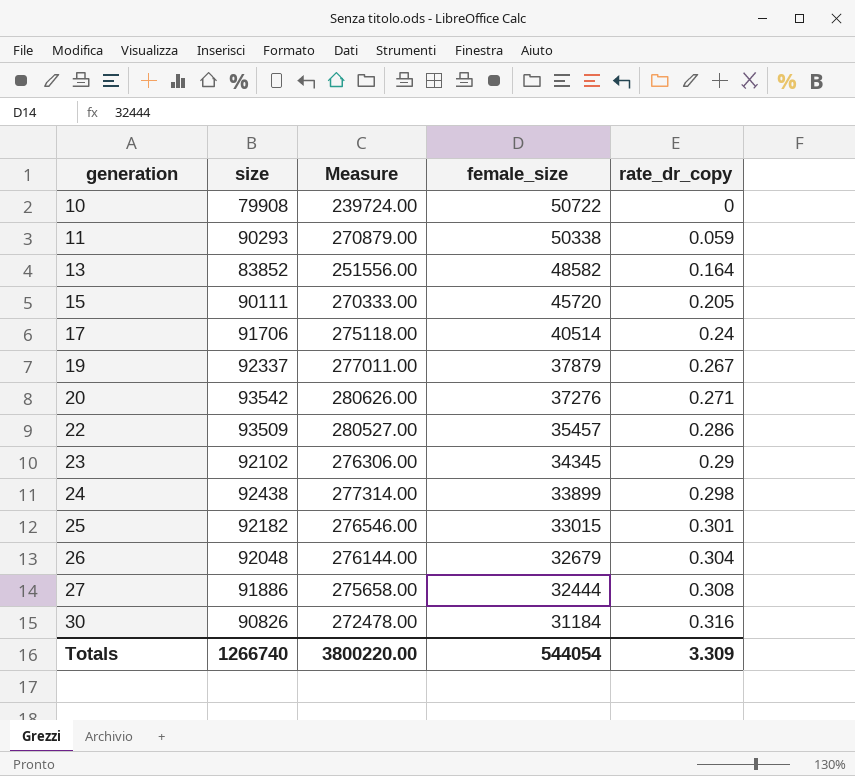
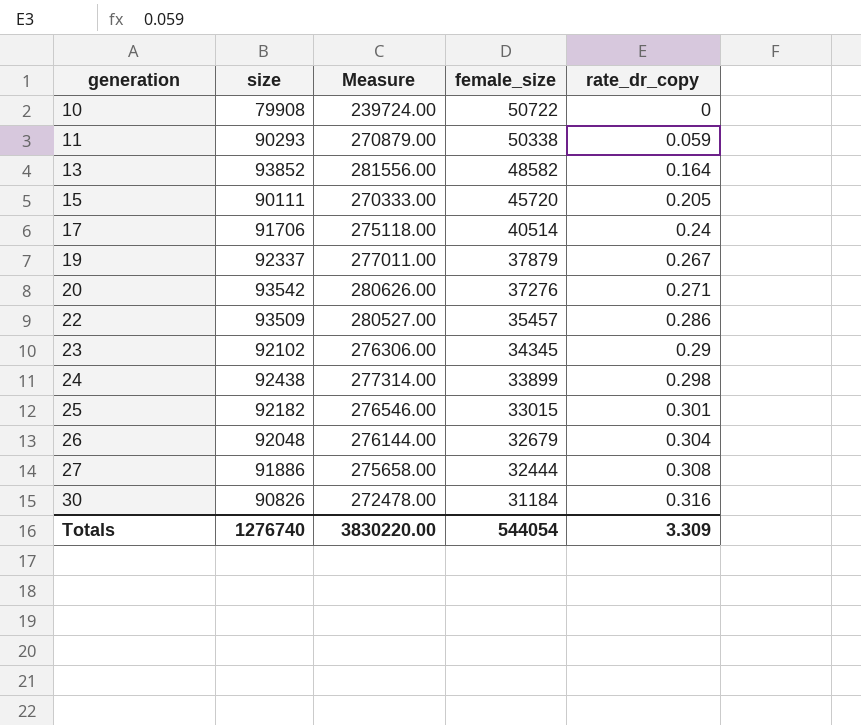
13 | size: 83852 -> 93852
13 | Measure: 251556.00 -> 281556.00
Totals | size: 1266740 -> 1276740
Totals | Measure: 3800220.00 -> 3830220.00

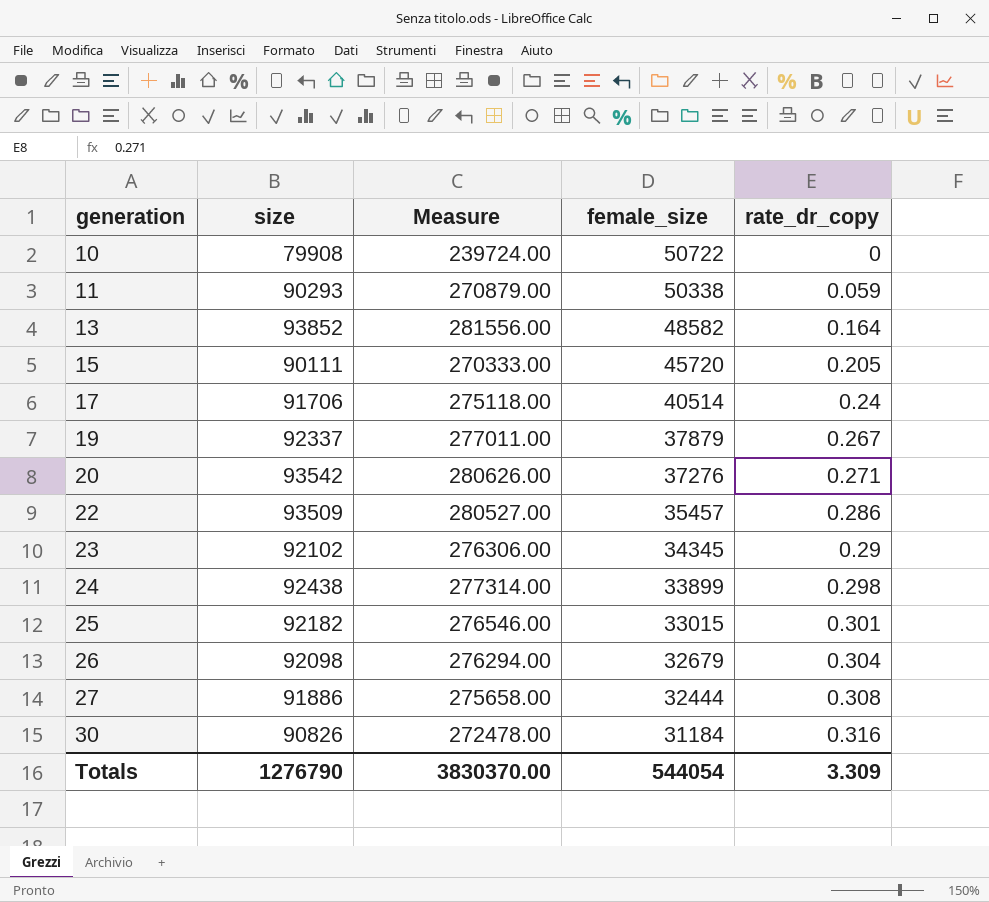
26 | size: 92048 -> 92098
26 | Measure: 276144.00 -> 276294.00
Totals | size: 1276740 -> 1276790
Totals | Measure: 3830220.00 -> 3830370.00

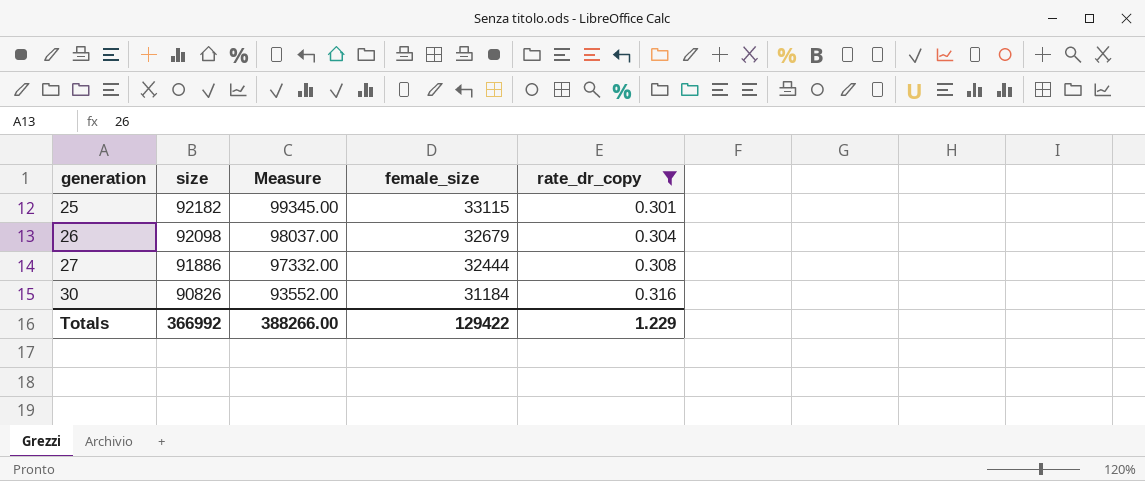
filter: none -> rate_dr_copy >= 0.301
column Measure | formula: [size] * 3 -> [female_size] * 3
25 | female_size: 33015 -> 33115
Totals | size: 1276790 -> 366992
Totals | Measure: 3830370.00 -> 388266.00
Totals | female_size: 544054 -> 129422
Totals | rate_dr_copy: 3.309 -> 1.229

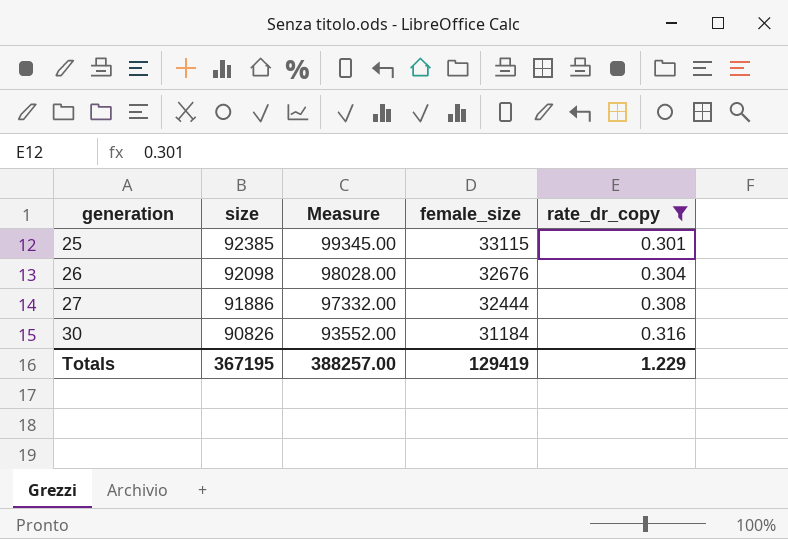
25 | size: 92182 -> 92385
26 | Measure: 98037.00 -> 98028.00
26 | female_size: 32679 -> 32676
Totals | size: 366992 -> 367195
Totals | Measure: 388266.00 -> 388257.00
Totals | female_size: 129422 -> 129419

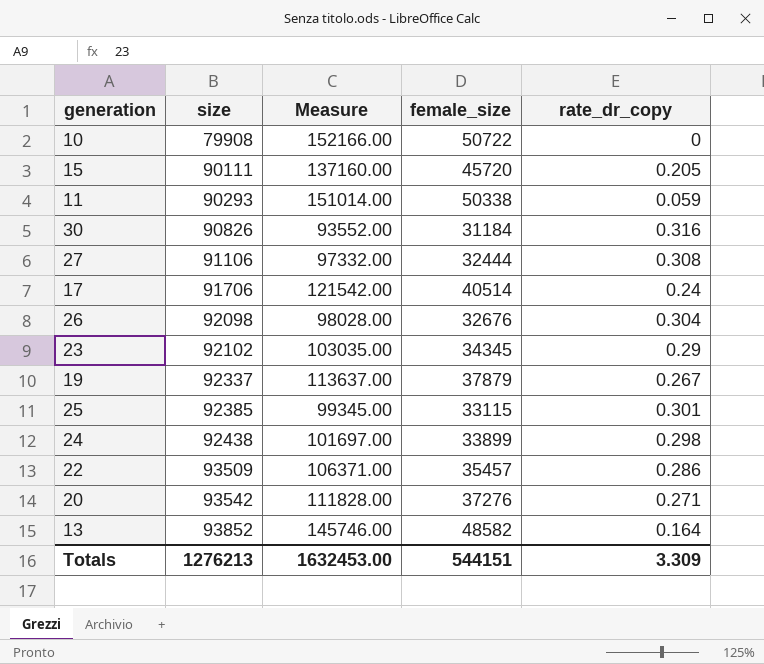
filter: rate_dr_copy >= 0.301 -> none
row order: generation ascending -> size ascending
27 | size: 91886 -> 91106
Totals | size: 367195 -> 1276213
Totals | Measure: 388257.00 -> 1632453.00
Totals | female_size: 129419 -> 544151
Totals | rate_dr_copy: 1.229 -> 3.309

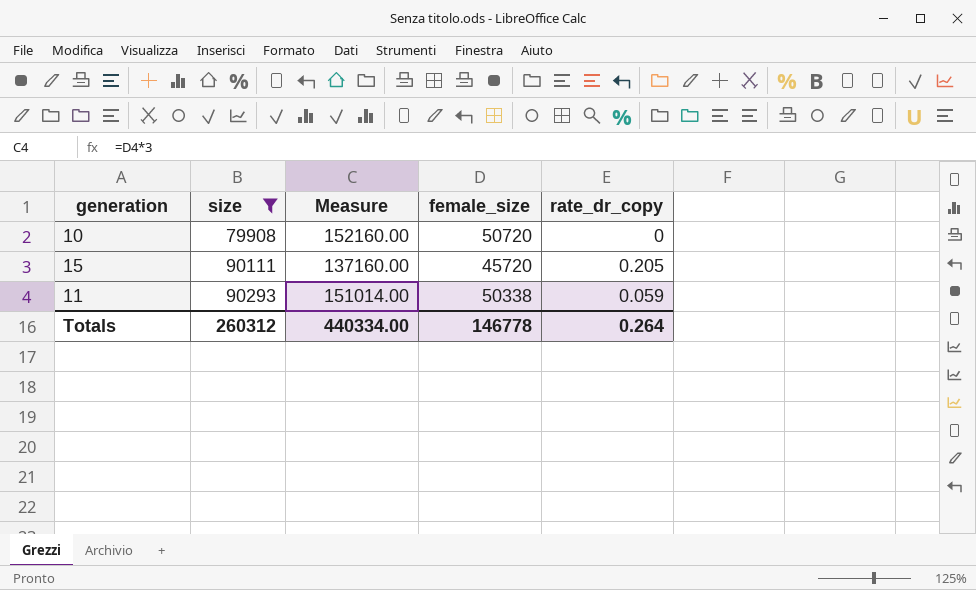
filter: none -> size <= 90293
10 | Measure: 152166.00 -> 152160.00
10 | female_size: 50722 -> 50720
Totals | size: 1276213 -> 260312
Totals | Measure: 1632453.00 -> 440334.00
Totals | female_size: 544151 -> 146778
Totals | rate_dr_copy: 3.309 -> 0.264

